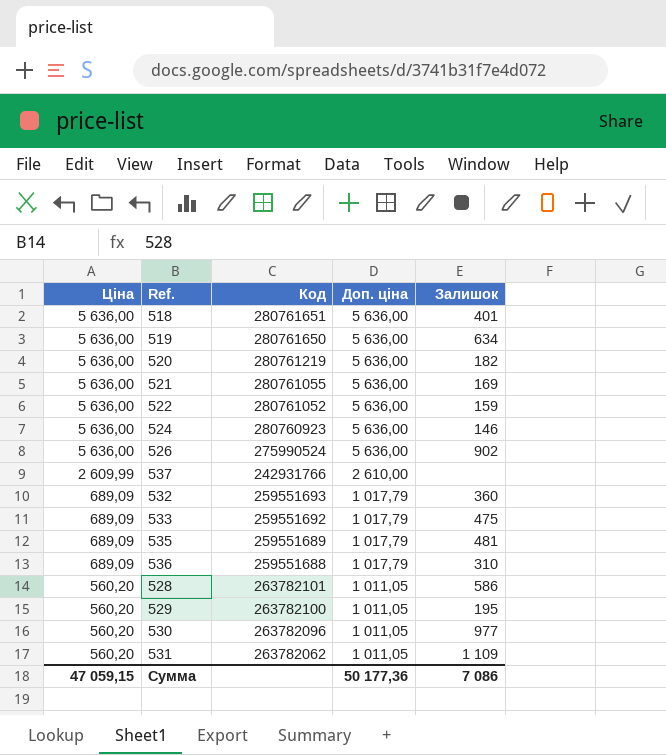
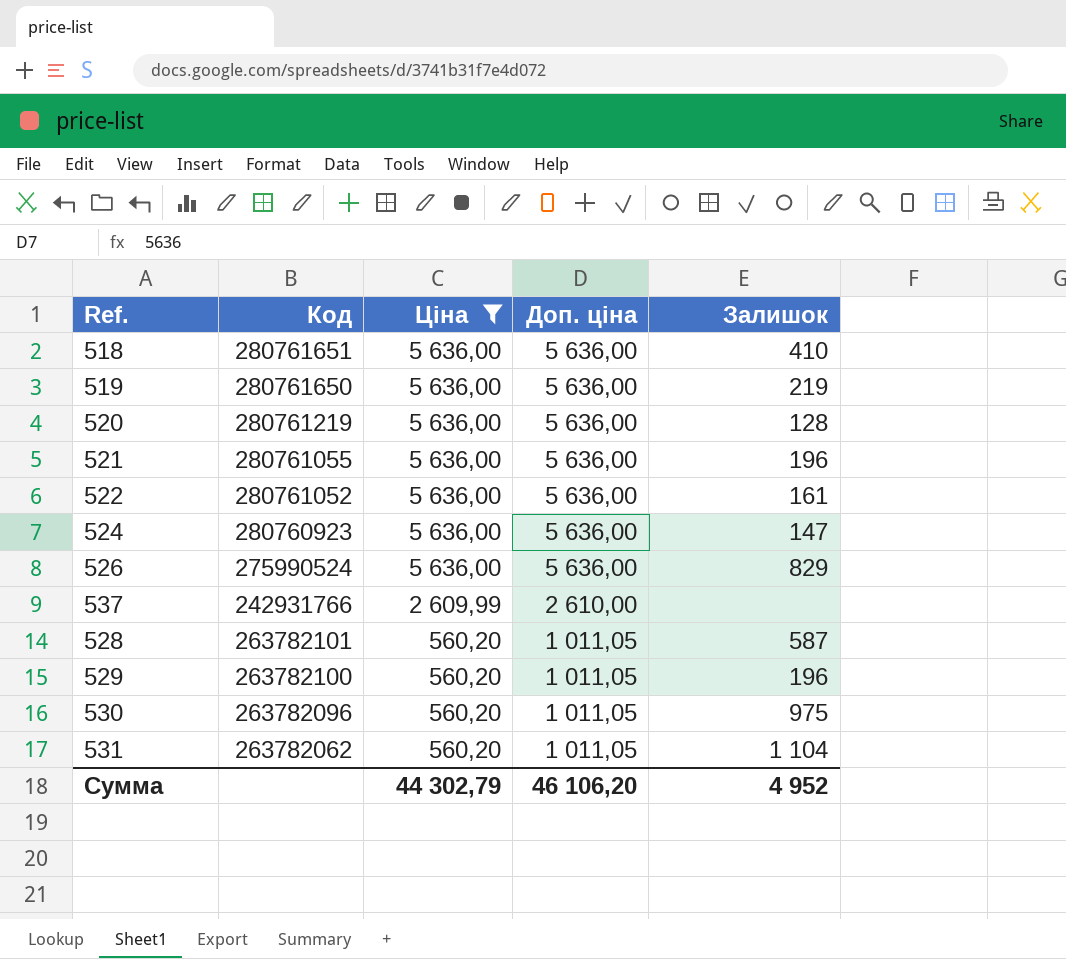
filter: none -> Ціна != 689,09
column Ціна | position: 1 -> 3
518 | Залишок: 401 -> 410
519 | Залишок: 634 -> 219
520 | Залишок: 182 -> 128
521 | Залишок: 169 -> 196
522 | Залишок: 159 -> 161
524 | Залишок: 146 -> 147
526 | Залишок: 902 -> 829
528 | Залишок: 586 -> 587
529 | Залишок: 195 -> 196
530 | Залишок: 977 -> 975
531 | Залишок: 1 109 -> 1 104
Сумма | Ціна: 47 059,15 -> 44 302,79
Сумма | Доп. ціна: 50 177,36 -> 46 106,20
Сумма | Залишок: 7 086 -> 4 952

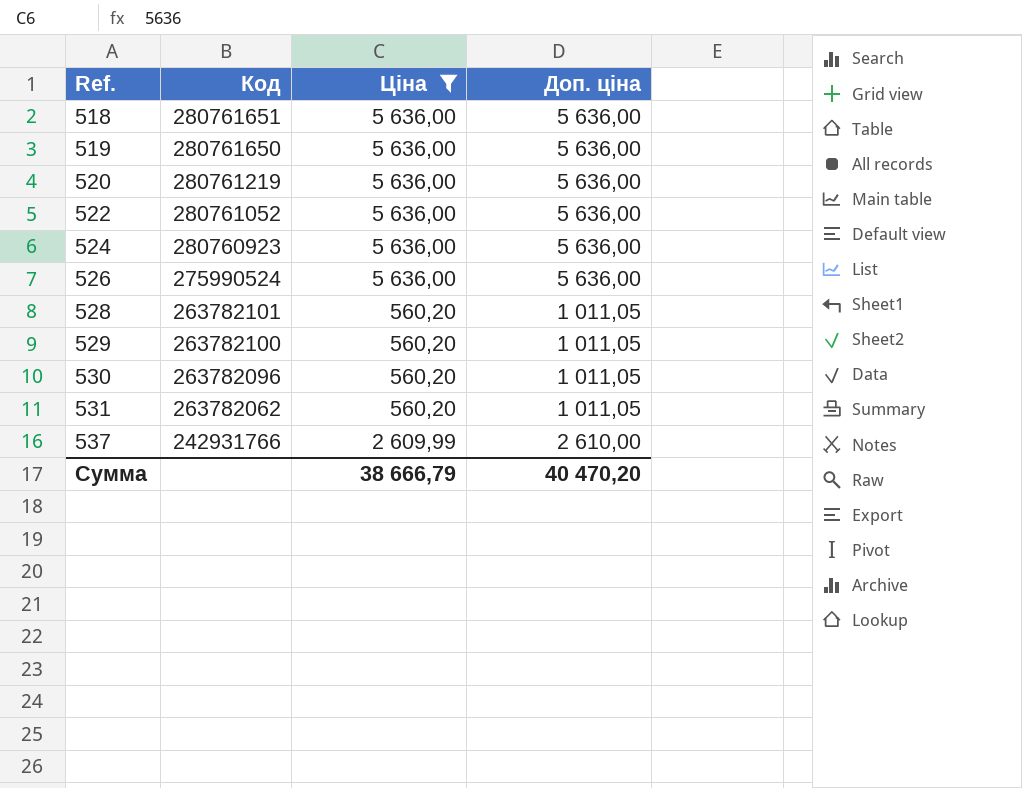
row order: Ціна descending -> Ref. ascending
column Залишок | position: 5 -> none
row 521: 280761055 | 5 636,00 | 5 636,00 | 196 -> none
Сумма | Ціна: 44 302,79 -> 38 666,79
Сумма | Доп. ціна: 46 106,20 -> 40 470,20

